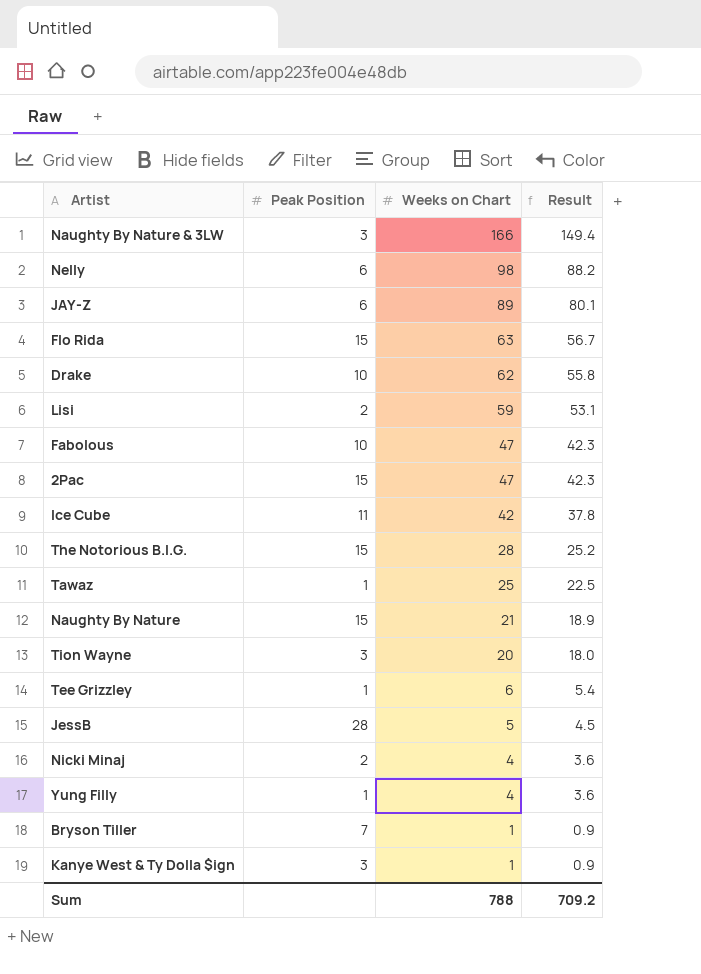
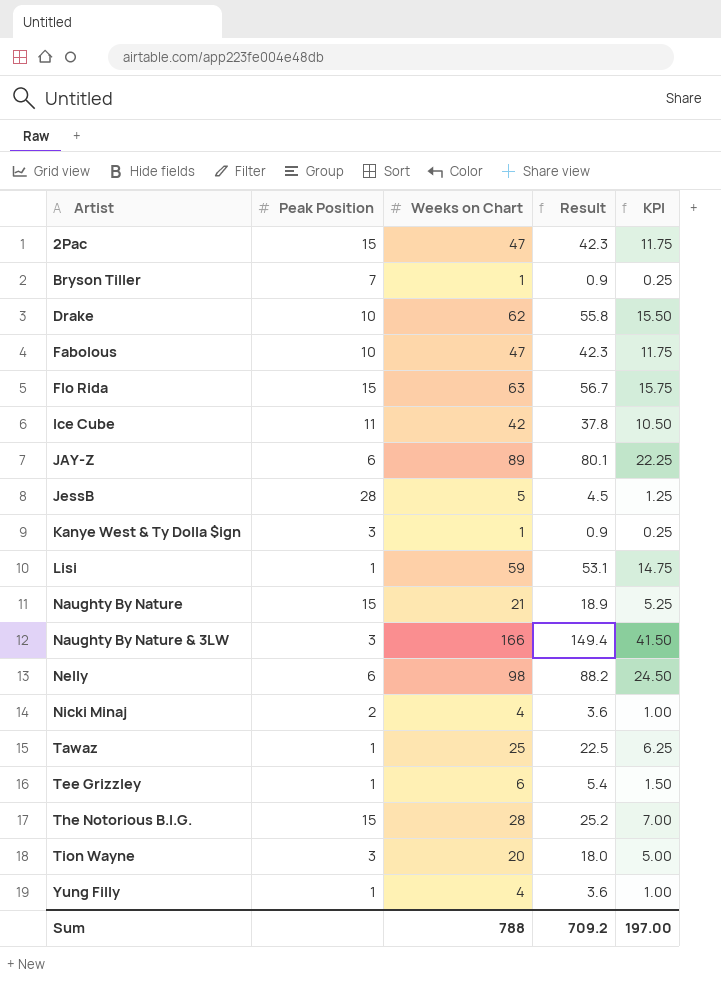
row order: Weeks on Chart descending -> Artist ascending
column KPI | formula: none -> [Weeks on Chart] * 0.25
Lisi | Peak Position: 2 -> 1

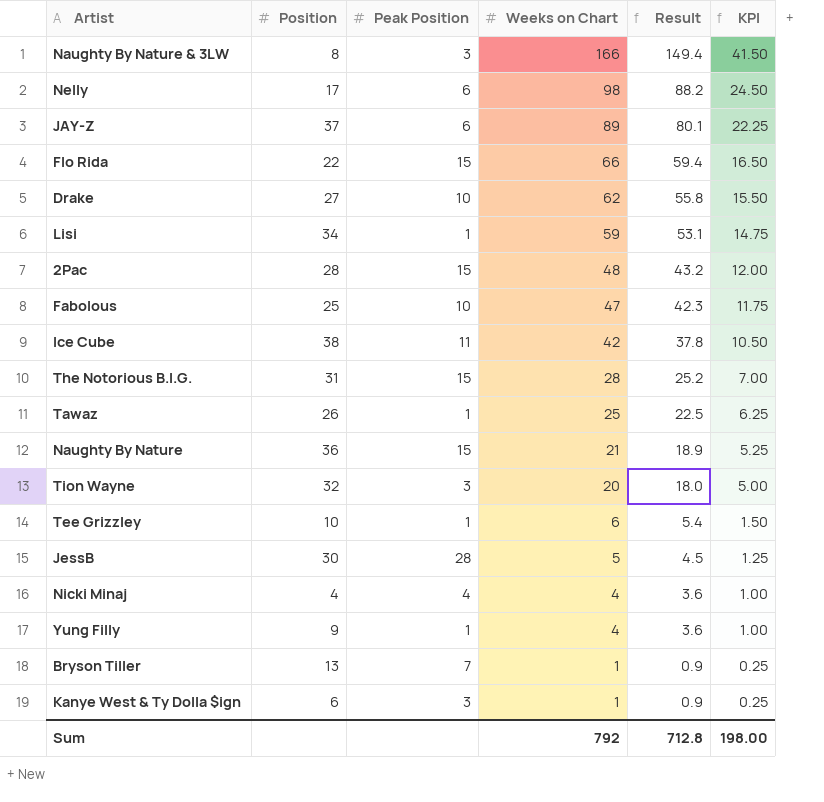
row order: Artist ascending -> Weeks on Chart descending
column Position | position: none -> 2
Flo Rida | Weeks on Chart: 63 -> 66
Flo Rida | Result: 56.7 -> 59.4
Flo Rida | KPI: 15.75 -> 16.50
2Pac | Weeks on Chart: 47 -> 48
2Pac | Result: 42.3 -> 43.2
2Pac | KPI: 11.75 -> 12.00
Nicki Minaj | Peak Position: 2 -> 4
Sum | Weeks on Chart: 788 -> 792
Sum | Result: 709.2 -> 712.8
Sum | KPI: 197.00 -> 198.00

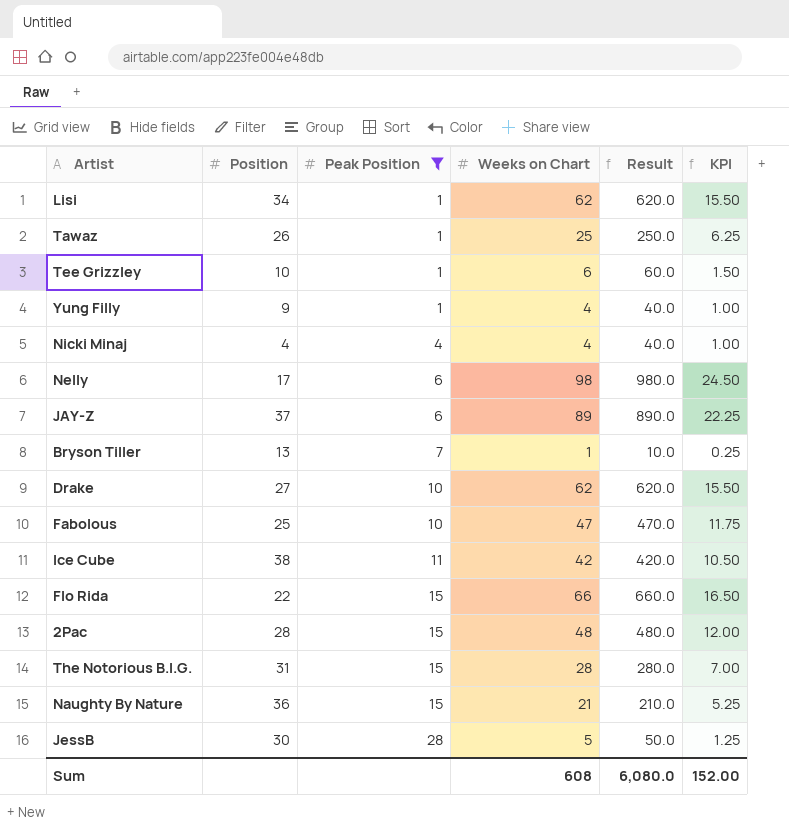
filter: none -> Peak Position != 3
row order: Weeks on Chart descending -> Peak Position ascending
column Result | formula: [Weeks on Chart] * 0.9 -> [Weeks on Chart] * 10
Lisi | Weeks on Chart: 59 -> 62
Lisi | KPI: 14.75 -> 15.50
Sum | Weeks on Chart: 792 -> 608
Sum | Result: 712.8 -> 6,080.0
Sum | KPI: 198.00 -> 152.00

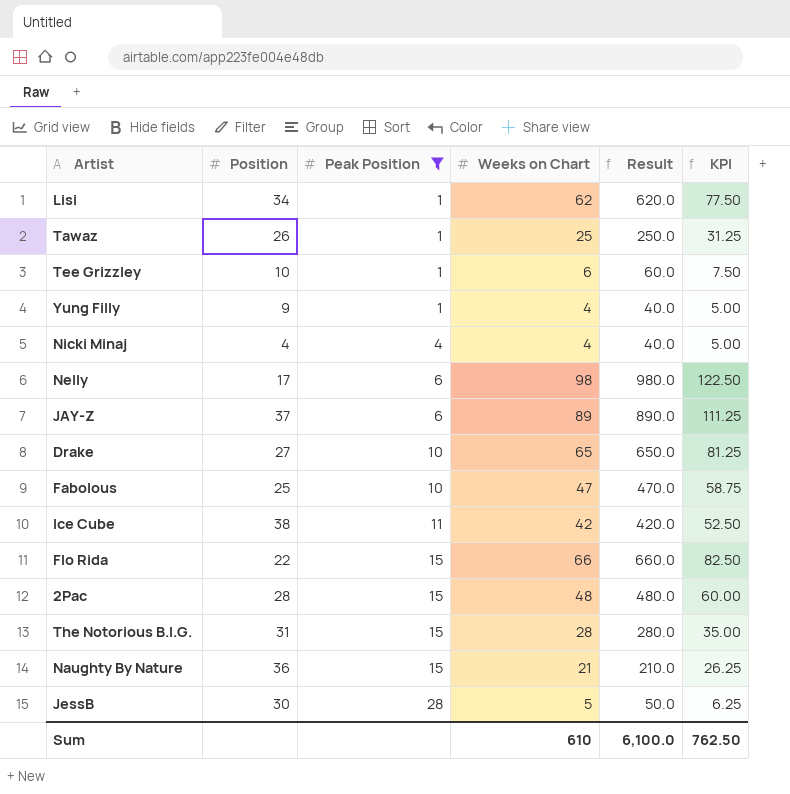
column KPI | formula: [Weeks on Chart] * 0.25 -> [Weeks on Chart] * 1.25
row Bryson Tiller: 13 | 7 | 1 | 10.0 | 0.25 -> none
Drake | Weeks on Chart: 62 -> 65
Drake | Result: 620.0 -> 650.0
Sum | Weeks on Chart: 608 -> 610
Sum | Result: 6,080.0 -> 6,100.0
Sum | KPI: 152.00 -> 762.50

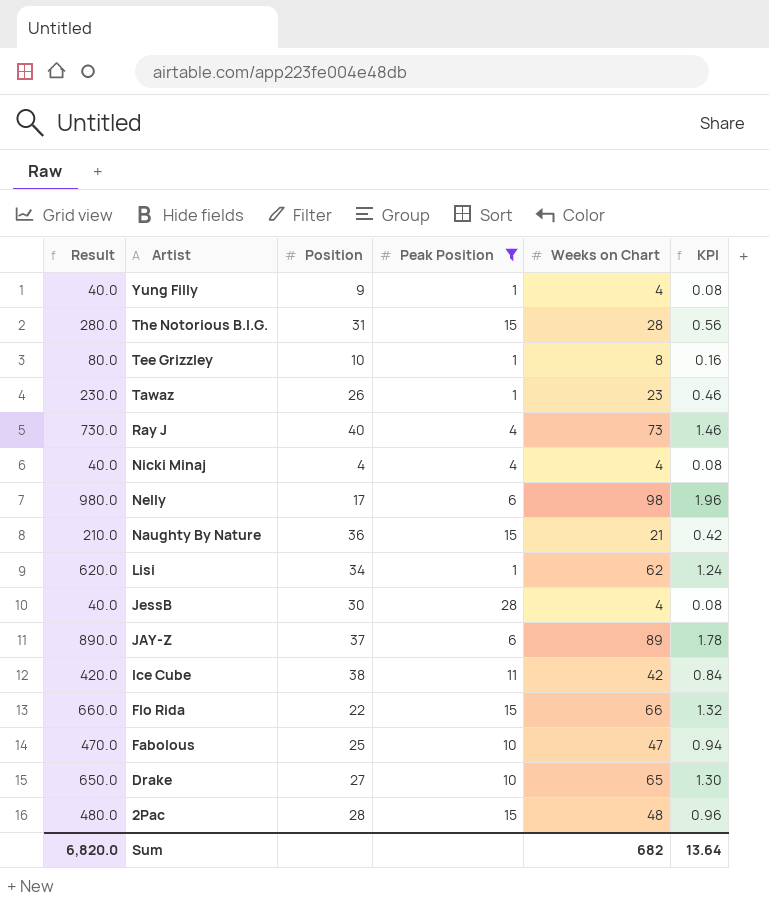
row order: Peak Position ascending -> Artist descending
column Result | position: 5 -> 1
column KPI | formula: [Weeks on Chart] * 1.25 -> [Weeks on Chart] * 0.02
Tee Grizzley | Result: 60.0 -> 80.0
Tee Grizzley | Weeks on Chart: 6 -> 8
Tawaz | Result: 250.0 -> 230.0
Tawaz | Weeks on Chart: 25 -> 23
row Ray J: none -> 730.0 | 40 | 4 | 73 | 1.46
JessB | Result: 50.0 -> 40.0
JessB | Weeks on Chart: 5 -> 4
Sum | Result: 6,100.0 -> 6,820.0
Sum | Weeks on Chart: 610 -> 682
Sum | KPI: 762.50 -> 13.64

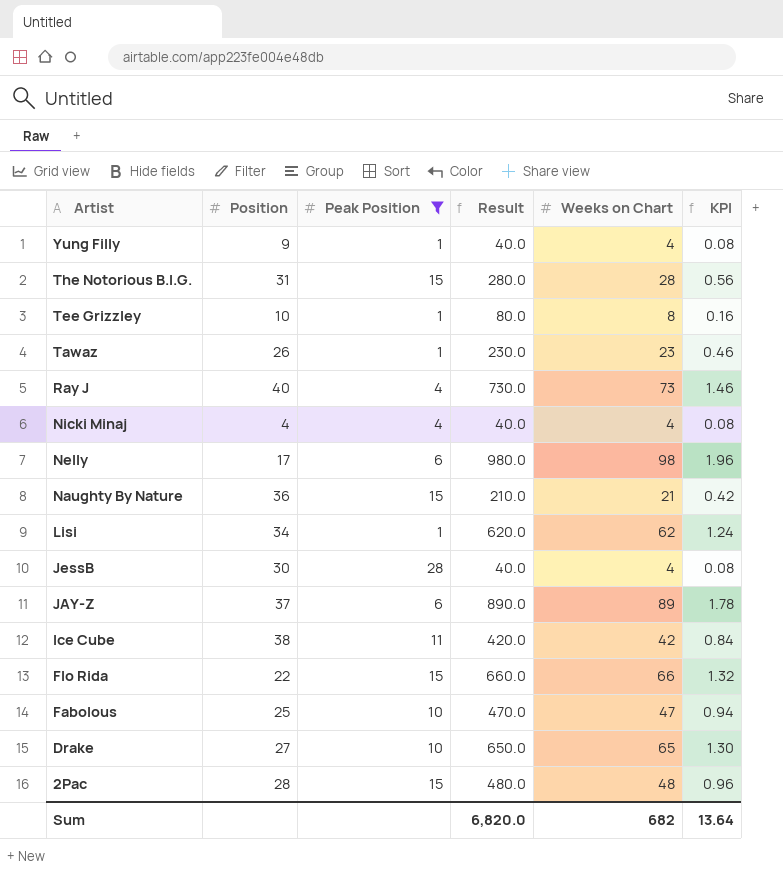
column Result | position: 1 -> 4

